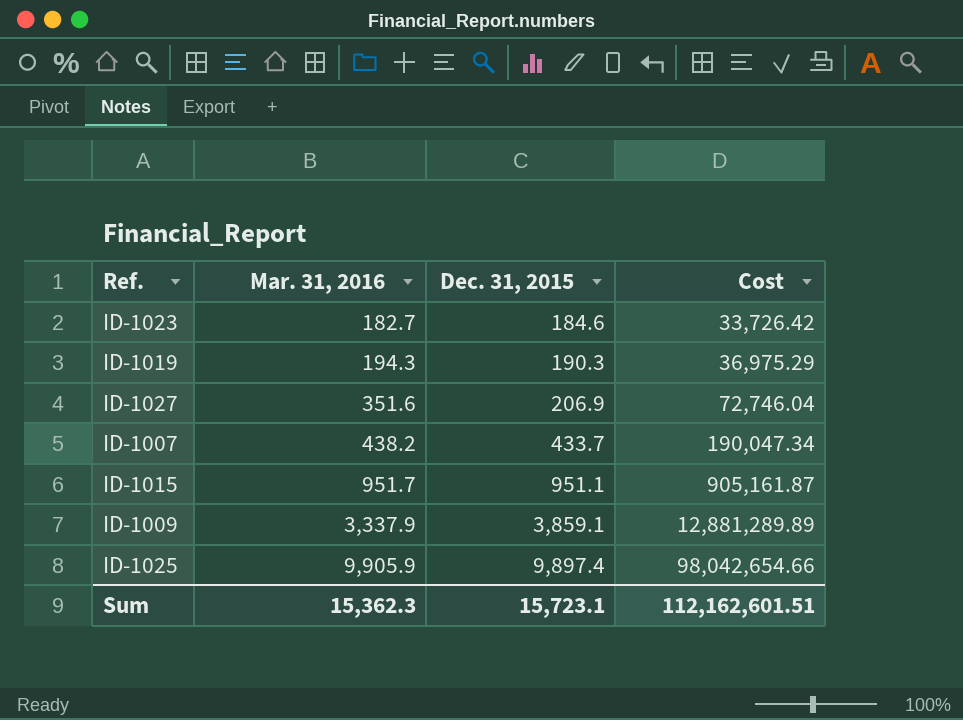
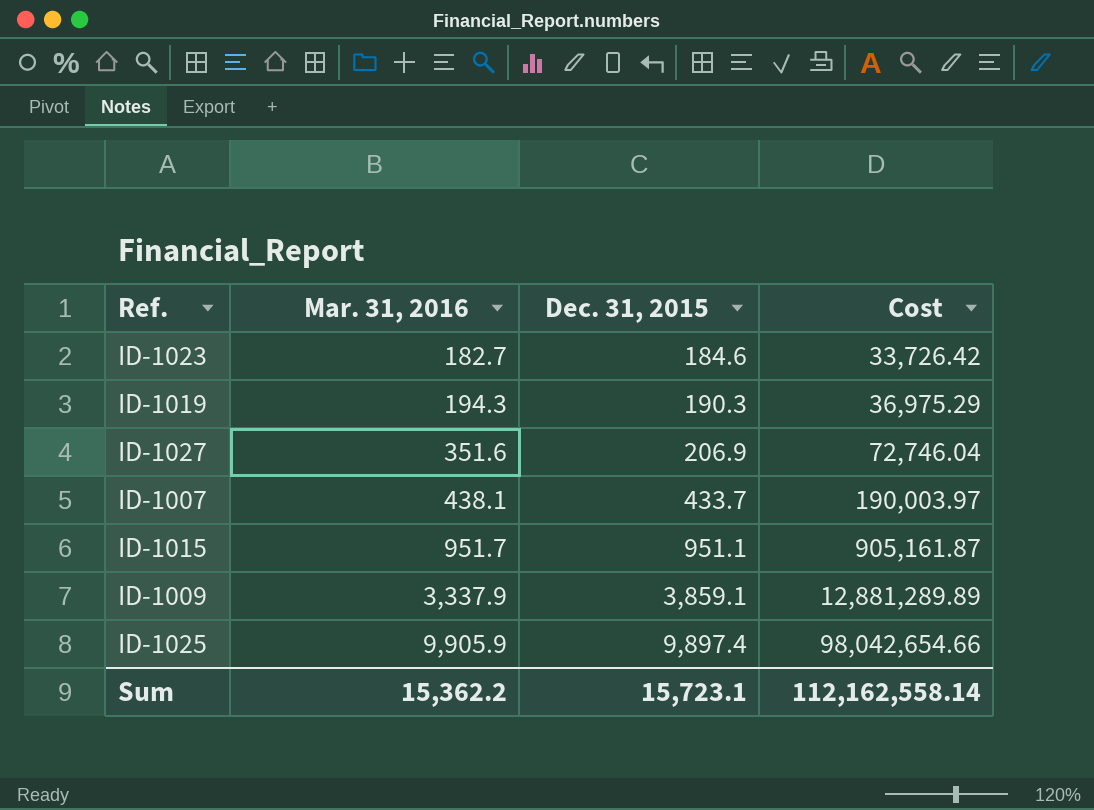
ID-1007 | Mar. 31, 2016: 438.2 -> 438.1
ID-1007 | Cost: 190,047.34 -> 190,003.97
Sum | Mar. 31, 2016: 15,362.3 -> 15,362.2
Sum | Cost: 112,162,601.51 -> 112,162,558.14

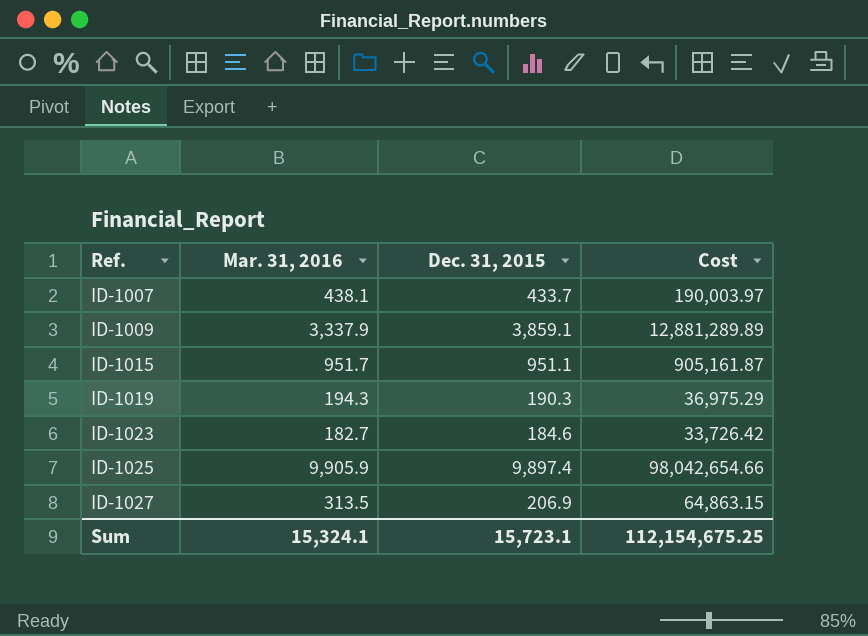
row order: Mar. 31, 2016 ascending -> Ref. ascending
ID-1027 | Mar. 31, 2016: 351.6 -> 313.5
ID-1027 | Cost: 72,746.04 -> 64,863.15
Sum | Mar. 31, 2016: 15,362.2 -> 15,324.1
Sum | Cost: 112,162,558.14 -> 112,154,675.25

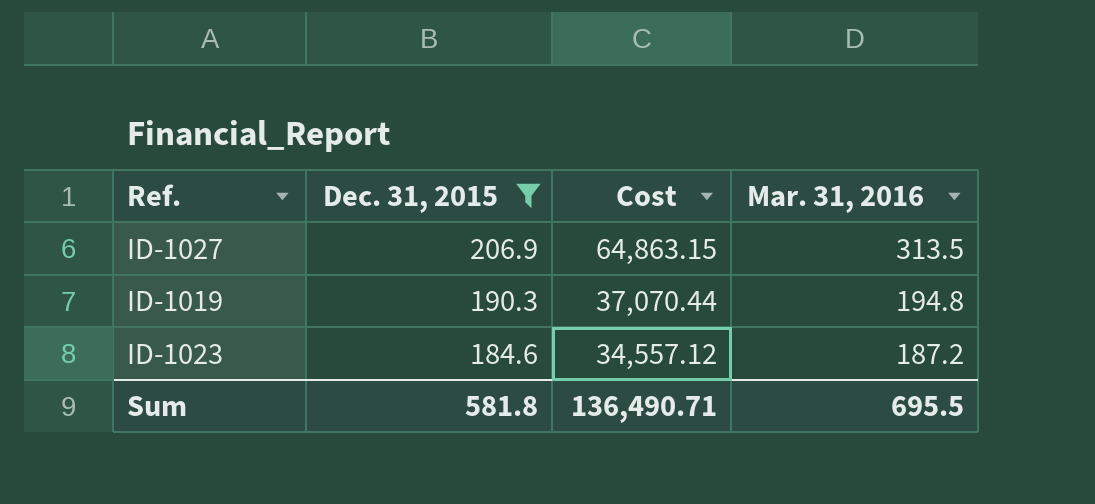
filter: none -> Dec. 31, 2015 <= 206.9
row order: Ref. ascending -> Dec. 31, 2015 descending
column Mar. 31, 2016 | position: 2 -> 4
ID-1019 | Cost: 36,975.29 -> 37,070.44
ID-1019 | Mar. 31, 2016: 194.3 -> 194.8
ID-1023 | Cost: 33,726.42 -> 34,557.12
ID-1023 | Mar. 31, 2016: 182.7 -> 187.2
Sum | Dec. 31, 2015: 15,723.1 -> 581.8
Sum | Cost: 112,154,675.25 -> 136,490.71
Sum | Mar. 31, 2016: 15,324.1 -> 695.5

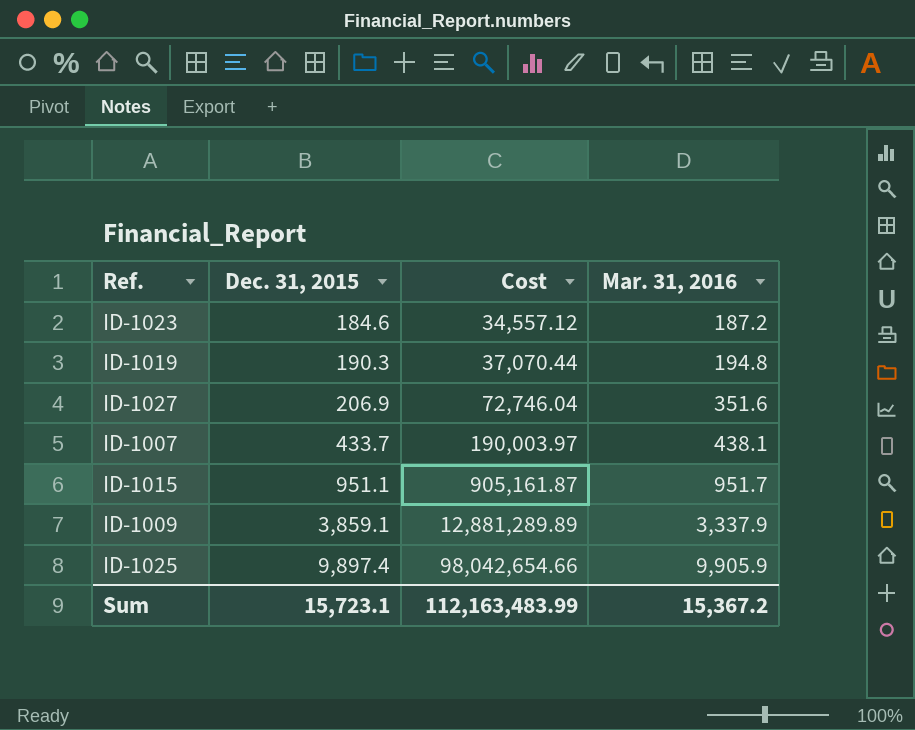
filter: Dec. 31, 2015 <= 206.9 -> none
row order: Dec. 31, 2015 descending -> Dec. 31, 2015 ascending
ID-1027 | Cost: 64,863.15 -> 72,746.04
ID-1027 | Mar. 31, 2016: 313.5 -> 351.6
Sum | Dec. 31, 2015: 581.8 -> 15,723.1
Sum | Cost: 136,490.71 -> 112,163,483.99
Sum | Mar. 31, 2016: 695.5 -> 15,367.2

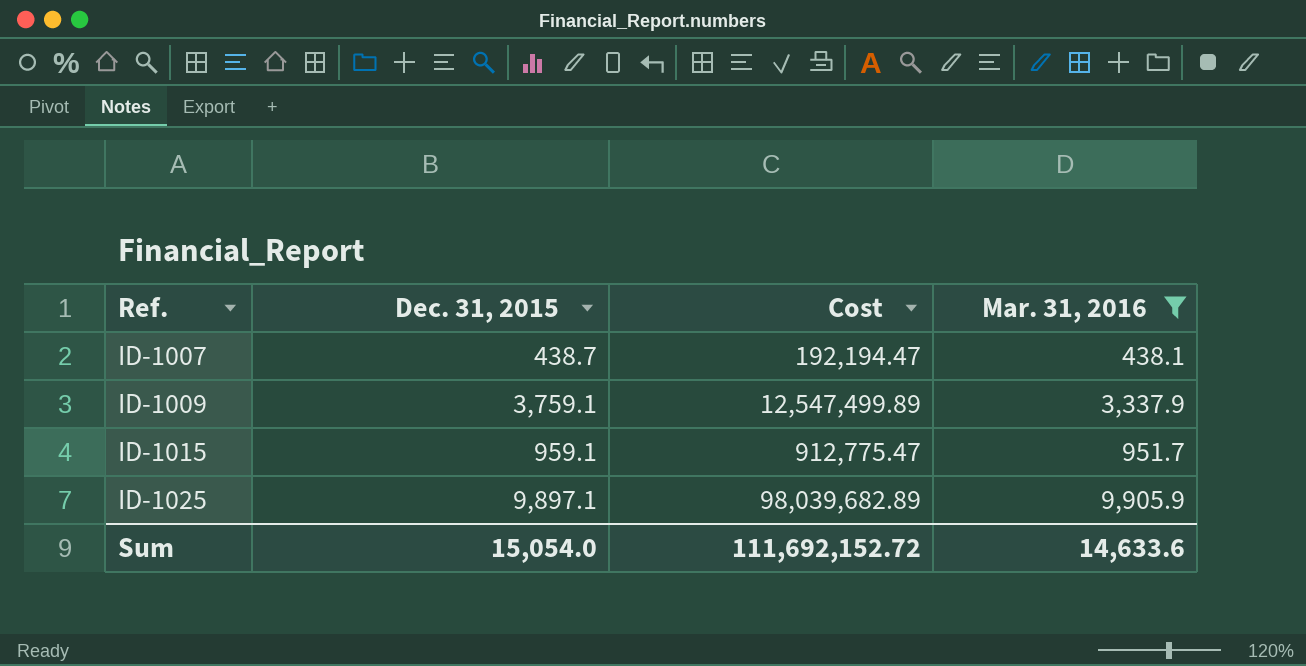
filter: none -> Mar. 31, 2016 >= 438.1
row order: Dec. 31, 2015 ascending -> Ref. ascending
ID-1007 | Dec. 31, 2015: 433.7 -> 438.7
ID-1007 | Cost: 190,003.97 -> 192,194.47
ID-1009 | Dec. 31, 2015: 3,859.1 -> 3,759.1
ID-1009 | Cost: 12,881,289.89 -> 12,547,499.89
ID-1015 | Dec. 31, 2015: 951.1 -> 959.1
ID-1015 | Cost: 905,161.87 -> 912,775.47
ID-1025 | Dec. 31, 2015: 9,897.4 -> 9,897.1
ID-1025 | Cost: 98,042,654.66 -> 98,039,682.89
Sum | Dec. 31, 2015: 15,723.1 -> 15,054.0
Sum | Cost: 112,163,483.99 -> 111,692,152.72
Sum | Mar. 31, 2016: 15,367.2 -> 14,633.6

